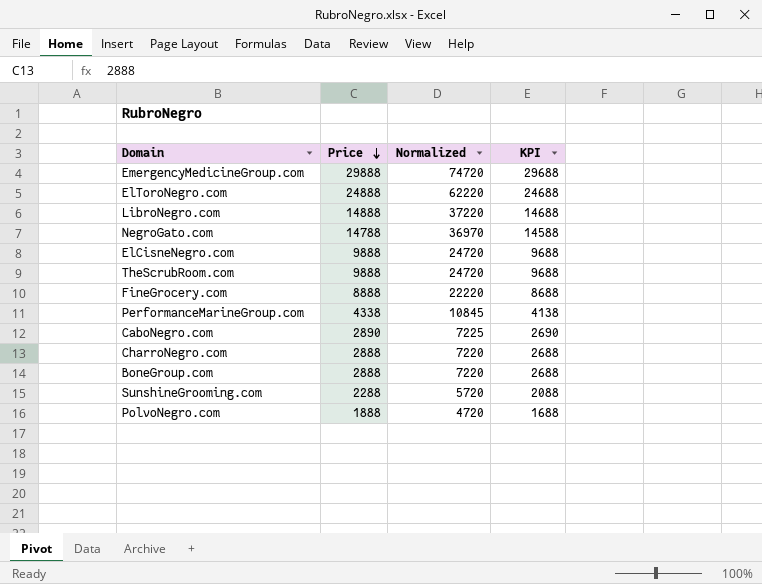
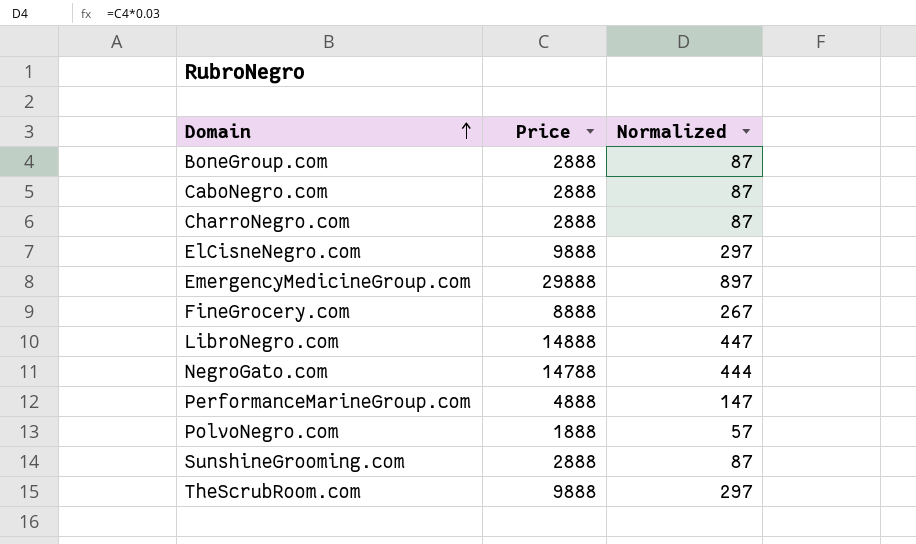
row order: Price descending -> Domain ascending
column KPI | formula: [Price] - 200 -> none
column Normalized | formula: [Price] * 2.5 -> [Price] * 0.03
row ElToroNegro.com: 24888 | 62220 | 24688 -> none
CaboNegro.com | Price: 2890 -> 2888
PerformanceMarineGroup.com | Price: 4338 -> 4888
SunshineGrooming.com | Price: 2288 -> 2888

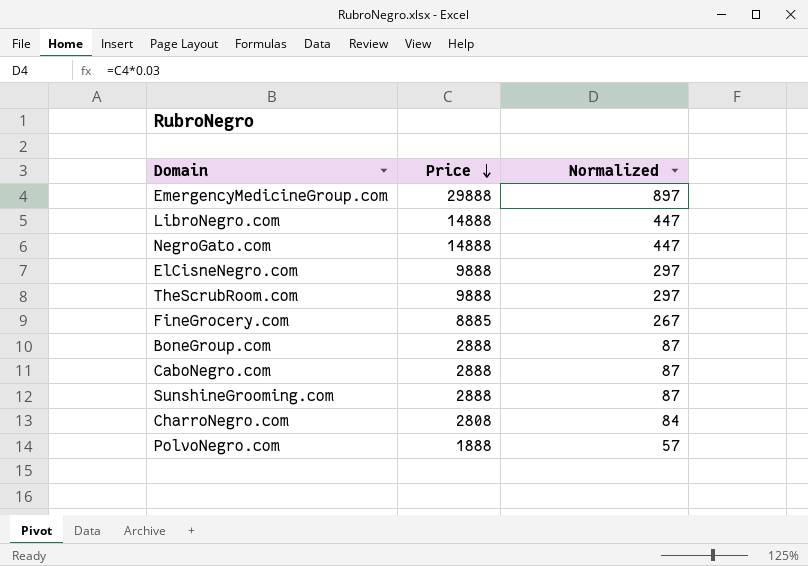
row order: Domain ascending -> Price descending
row PerformanceMarineGroup.com: 4888 | 147 -> none
NegroGato.com | Price: 14788 -> 14888
NegroGato.com | Normalized: 444 -> 447
FineGrocery.com | Price: 8888 -> 8885
CharroNegro.com | Price: 2888 -> 2808
CharroNegro.com | Normalized: 87 -> 84

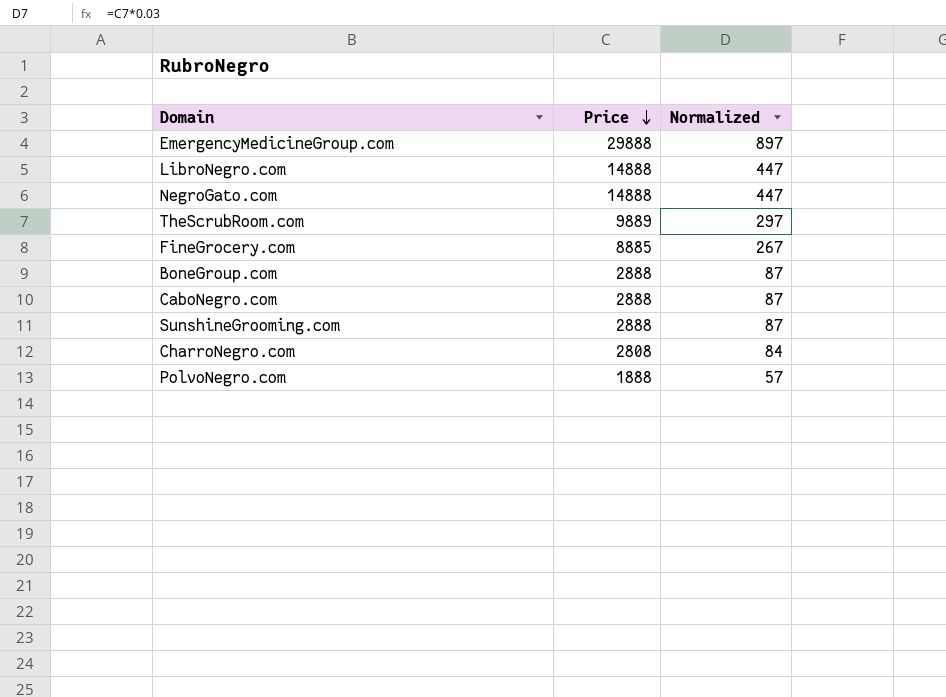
row ElCisneNegro.com: 9888 | 297 -> none
TheScrubRoom.com | Price: 9888 -> 9889

